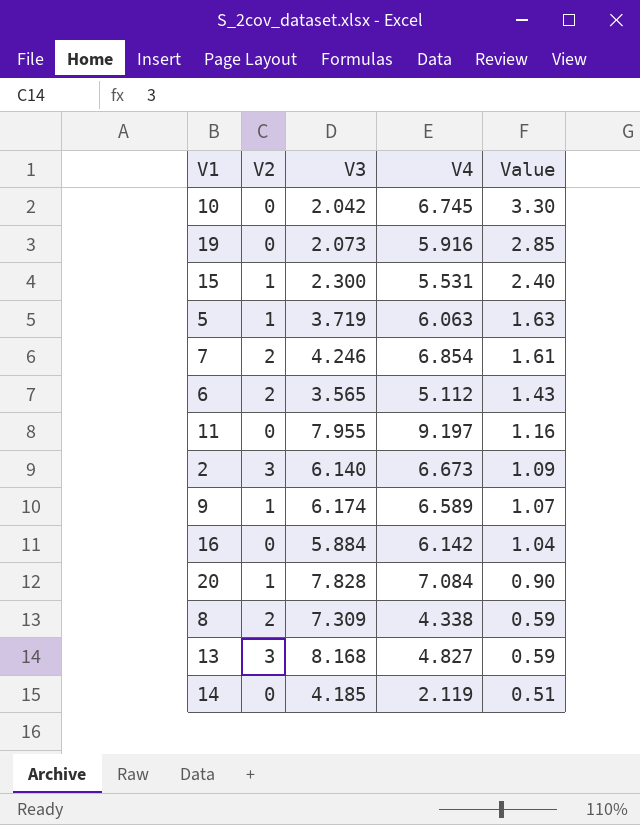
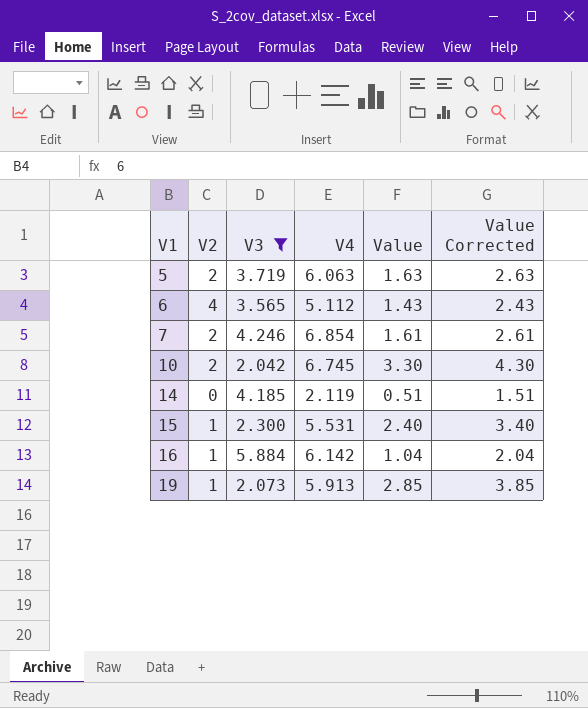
filter: none -> V3 <= 5.884
row order: Value descending -> V1 ascending
column Value Corrected | formula: none -> [Value] + 1
5 | V2: 1 -> 2
6 | V2: 2 -> 4
10 | V2: 0 -> 2
16 | V2: 0 -> 1
19 | V2: 0 -> 1
19 | V4: 5.916 -> 5.913

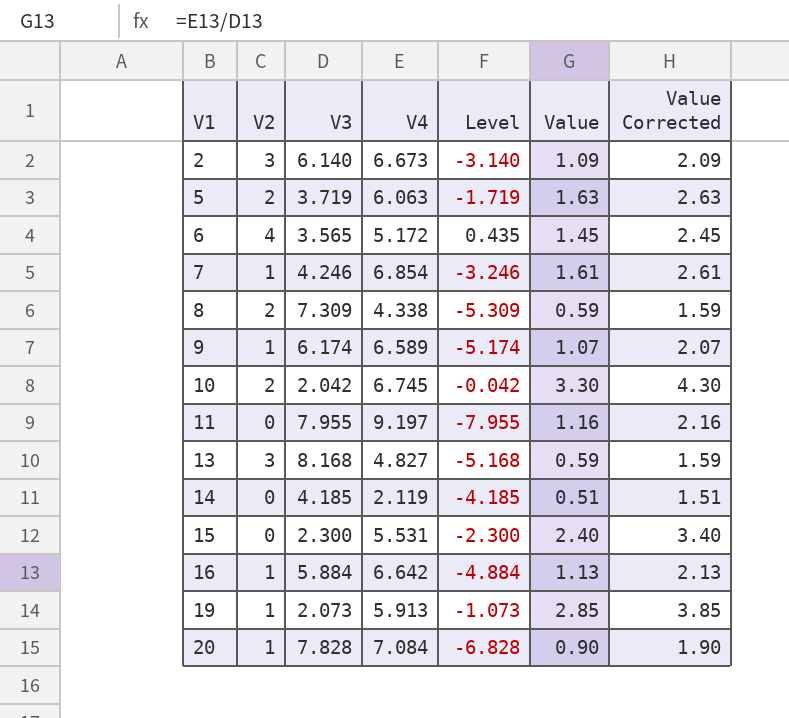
filter: V3 <= 5.884 -> none
column Level | formula: none -> [V2] - [V3]
6 | V4: 5.112 -> 5.172
6 | Value: 1.43 -> 1.45
6 | Value Corrected: 2.43 -> 2.45
7 | V2: 2 -> 1
15 | V2: 1 -> 0
16 | V4: 6.142 -> 6.642
16 | Value: 1.04 -> 1.13
16 | Value Corrected: 2.04 -> 2.13

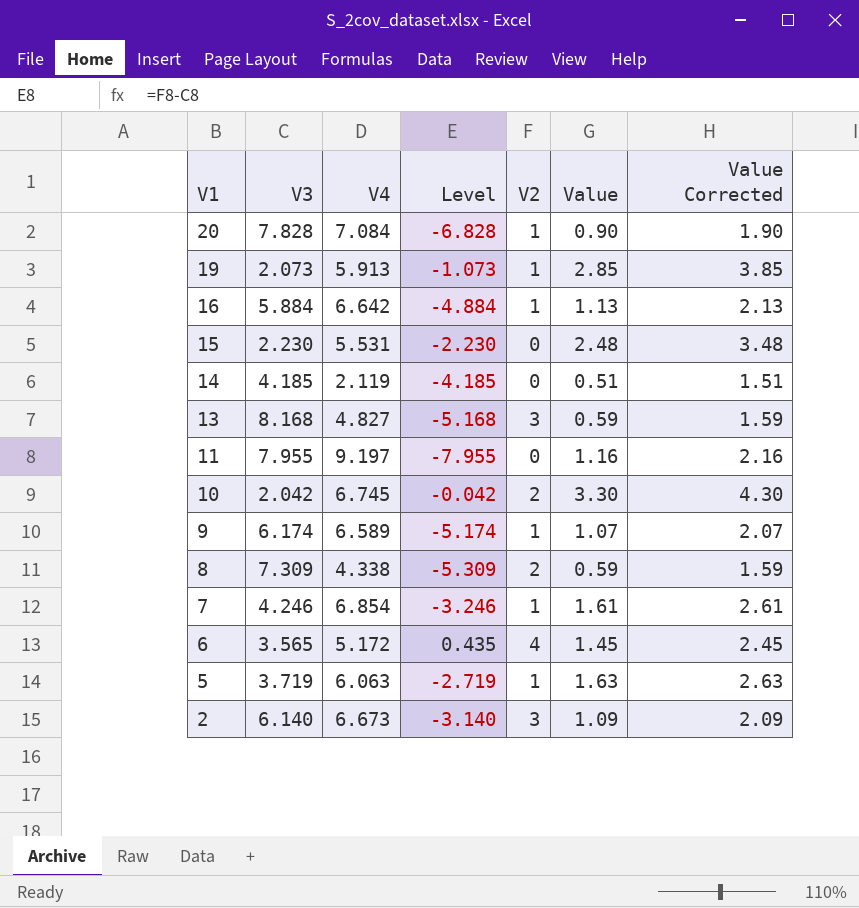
row order: V1 ascending -> V1 descending
column V2 | position: 2 -> 5
15 | V3: 2.300 -> 2.230
15 | Level: -2.300 -> -2.230
15 | Value: 2.40 -> 2.48
15 | Value Corrected: 3.40 -> 3.48
5 | Level: -1.719 -> -2.719
5 | V2: 2 -> 1

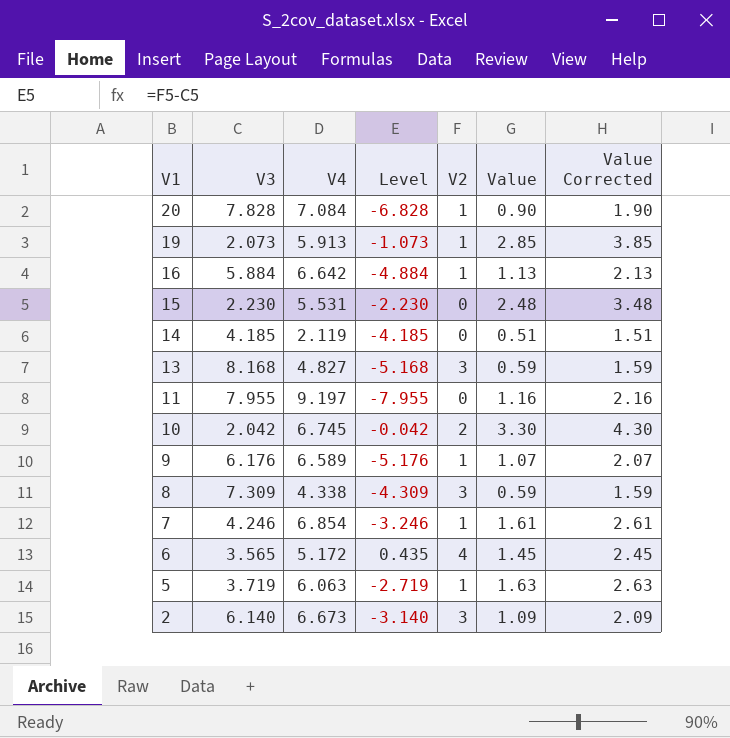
9 | V3: 6.174 -> 6.176
9 | Level: -5.174 -> -5.176
8 | Level: -5.309 -> -4.309
8 | V2: 2 -> 3

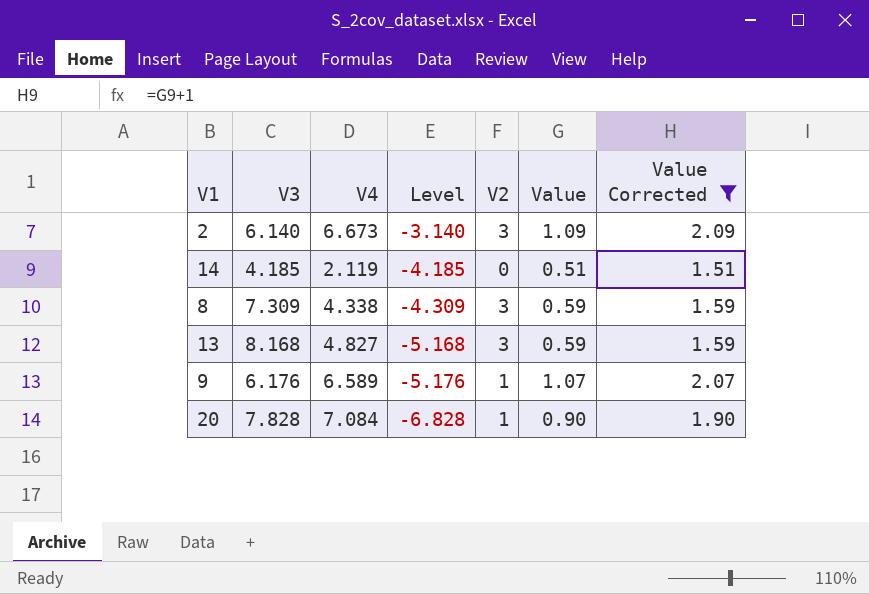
filter: none -> Value Corrected <= 2.09
row order: V1 descending -> Level descending

